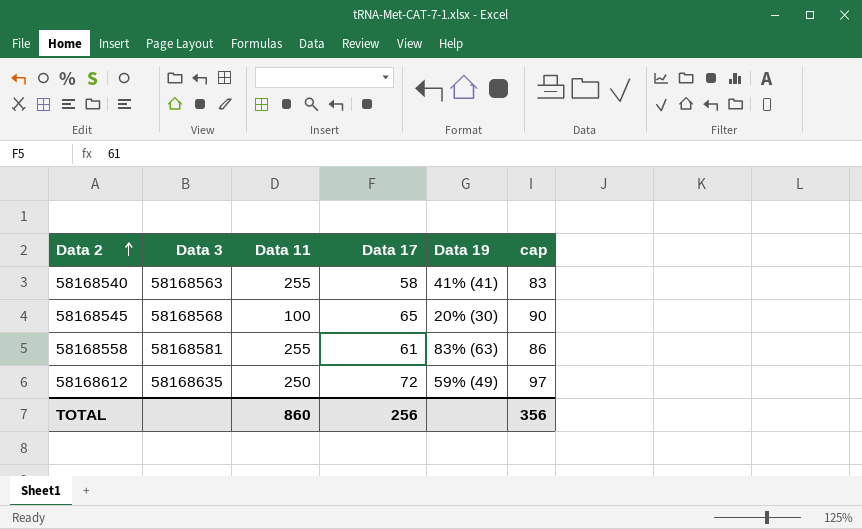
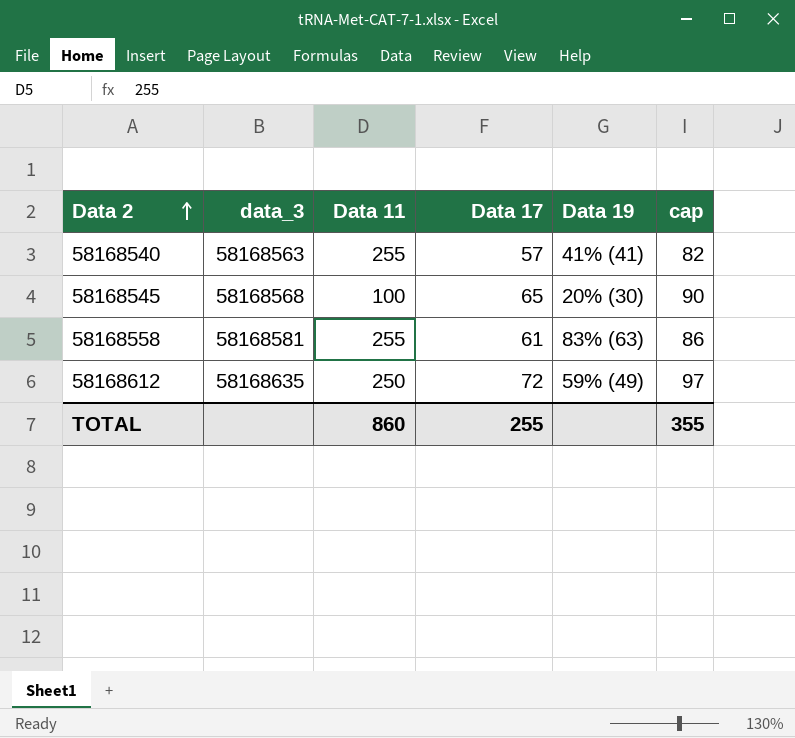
column name: Data 3 -> data_3
58168540 | Data 17: 58 -> 57
58168540 | cap: 83 -> 82
TOTAL | Data 17: 256 -> 255
TOTAL | cap: 356 -> 355

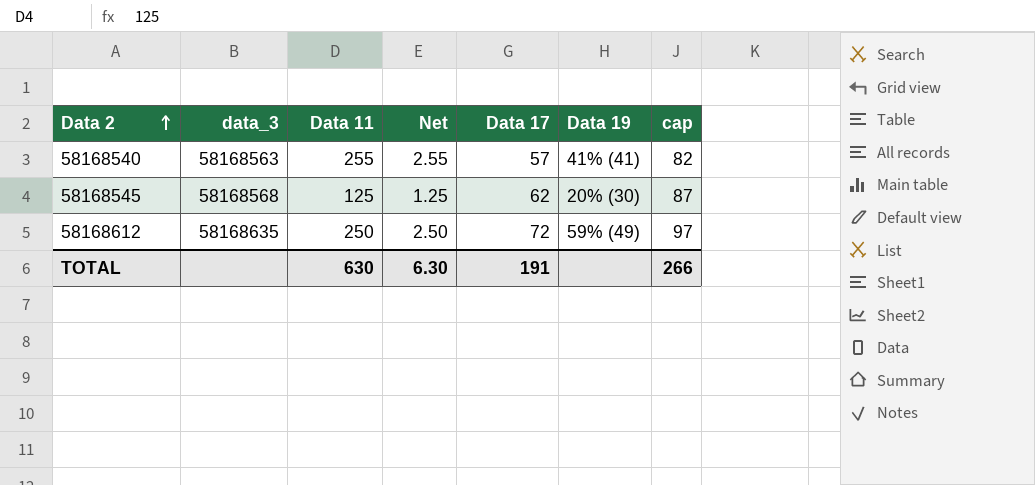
column Net | formula: none -> [Data 11] * 0.01
row 58168558: 58168581 | 255 | 61 | 83% (63) | 86 -> none
58168545 | Data 11: 100 -> 125
58168545 | Data 17: 65 -> 62
58168545 | cap: 90 -> 87
TOTAL | Data 11: 860 -> 630
TOTAL | Data 17: 255 -> 191
TOTAL | cap: 355 -> 266

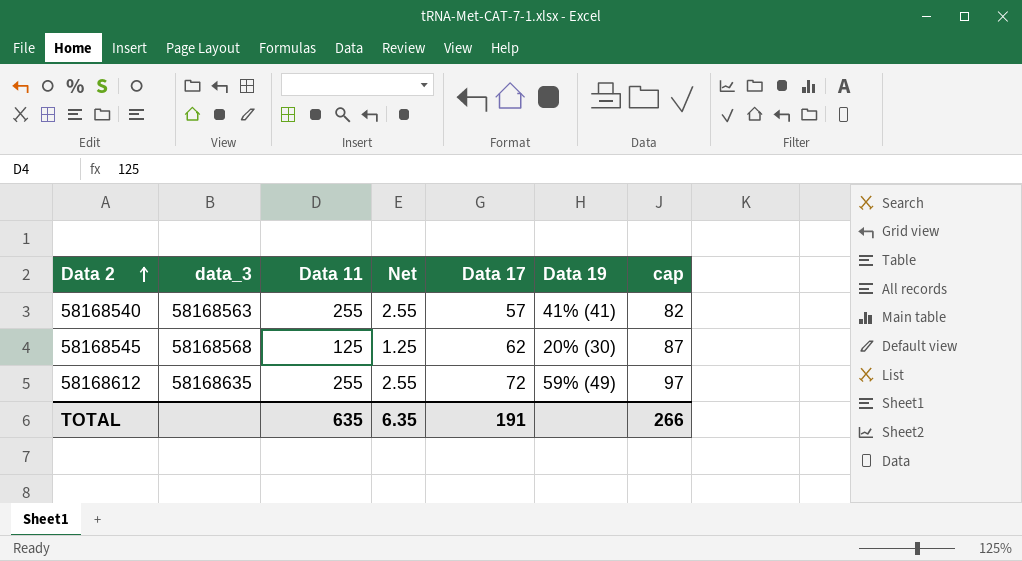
58168612 | Data 11: 250 -> 255
58168612 | Net: 2.50 -> 2.55
TOTAL | Data 11: 630 -> 635
TOTAL | Net: 6.30 -> 6.35

